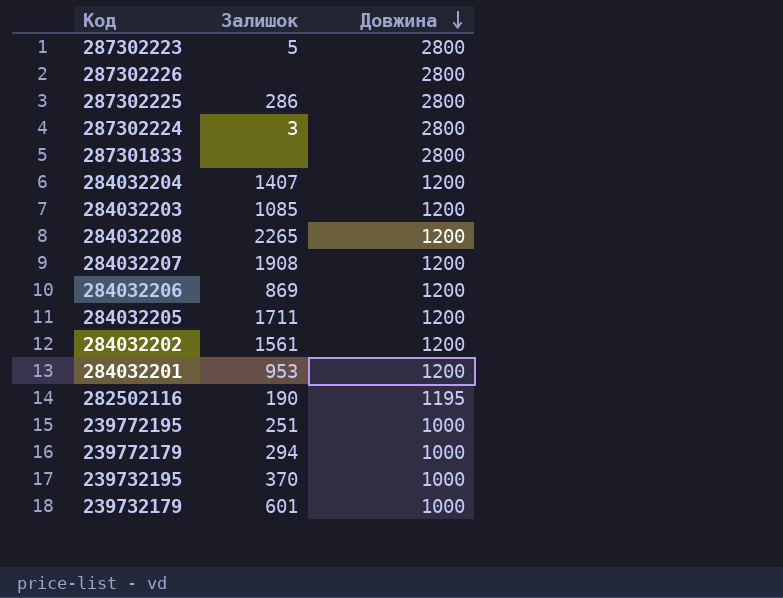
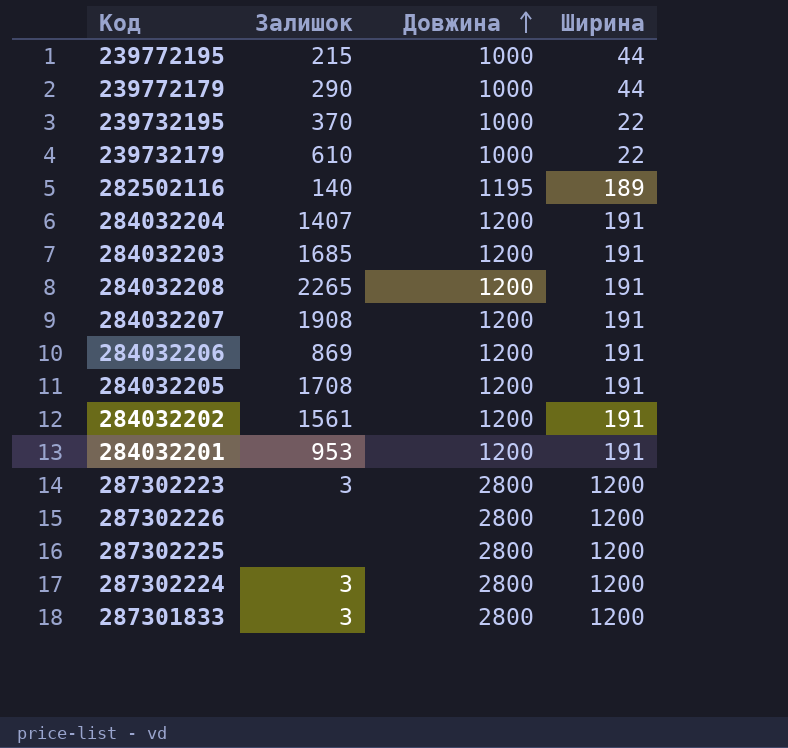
row order: Довжина descending -> Довжина ascending
column Ширина | position: none -> 4
239772195 | Залишок: 251 -> 215
239772179 | Залишок: 294 -> 290
239732179 | Залишок: 601 -> 610
282502116 | Залишок: 190 -> 140
284032203 | Залишок: 1085 -> 1685
284032205 | Залишок: 1711 -> 1708
287302223 | Залишок: 5 -> 3
287302225 | Залишок: 286 -> none
287301833 | Залишок: none -> 3

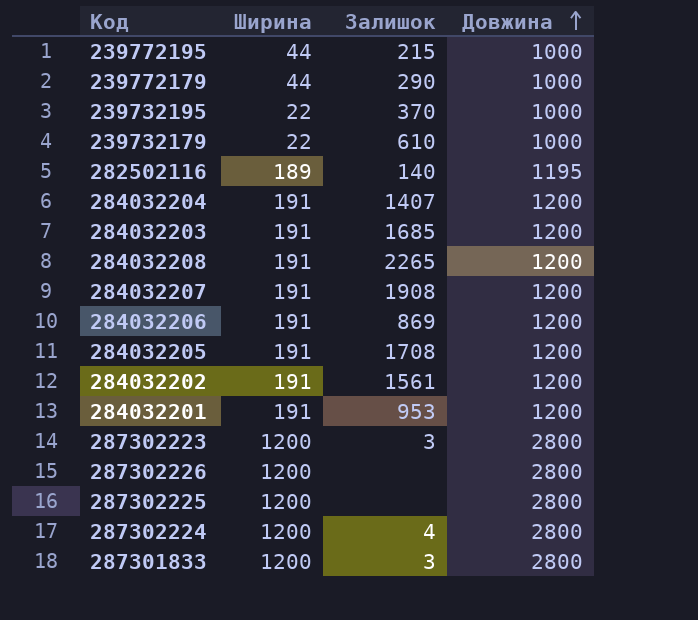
column Ширина | position: 4 -> 2
287302224 | Залишок: 3 -> 4

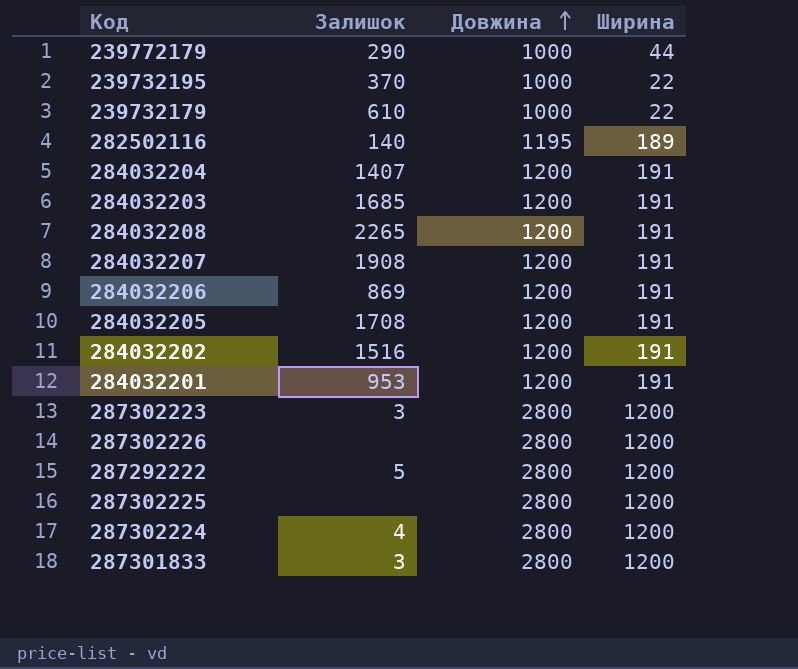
column Ширина | position: 2 -> 4
row 239772195: 44 | 215 | 1000 -> none
284032202 | Залишок: 1561 -> 1516
row 287292222: none -> 5 | 2800 | 1200

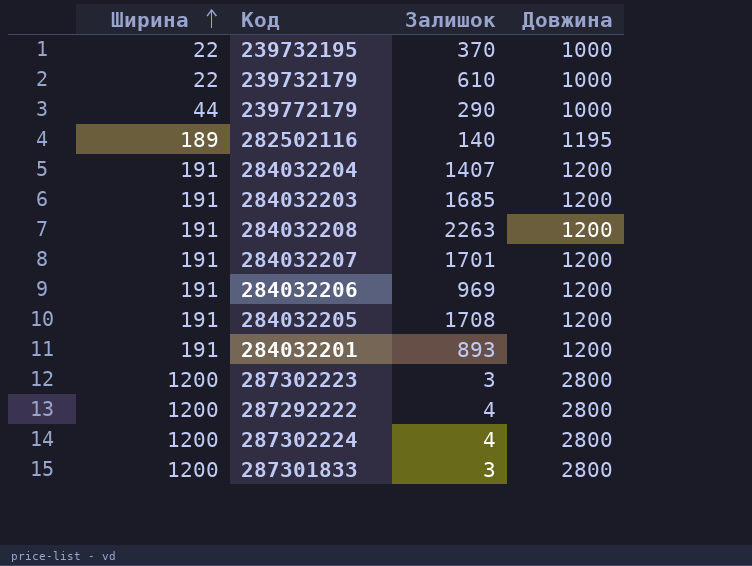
row order: Довжина ascending -> Ширина ascending
column Ширина | position: 4 -> 1
row 284032202: 1516 | 1200 | 191 -> none
row 287302226: none | 2800 | 1200 -> none
row 287302225: none | 2800 | 1200 -> none
284032208 | Залишок: 2265 -> 2263
284032207 | Залишок: 1908 -> 1701
284032206 | Залишок: 869 -> 969
284032201 | Залишок: 953 -> 893
287292222 | Залишок: 5 -> 4

